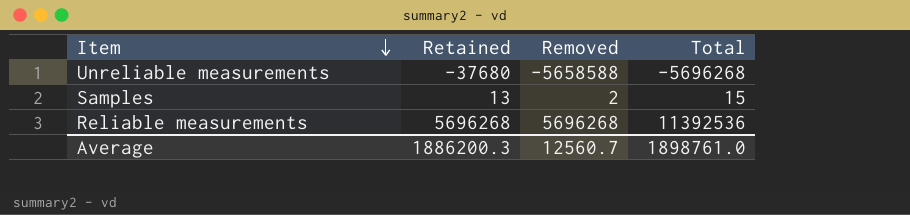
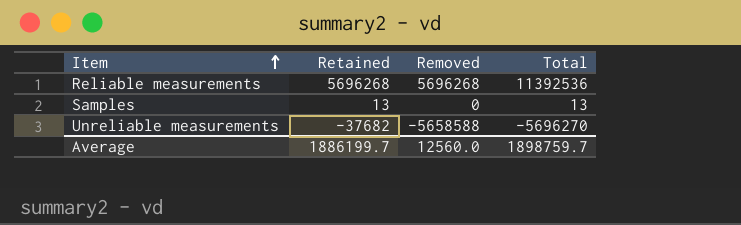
row order: Item descending -> Item ascending
Samples | Removed: 2 -> 0
Samples | Total: 15 -> 13
Unreliable measurements | Retained: -37680 -> -37682
Unreliable measurements | Total: -5696268 -> -5696270
Average | Retained: 1886200.3 -> 1886199.7
Average | Removed: 12560.7 -> 12560.0
Average | Total: 1898761.0 -> 1898759.7

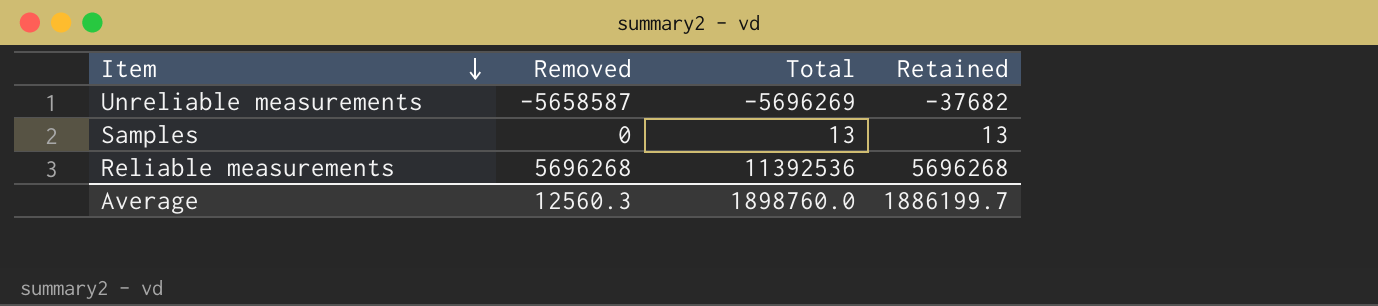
row order: Item ascending -> Item descending
column Retained | position: 2 -> 4
Unreliable measurements | Removed: -5658588 -> -5658587
Unreliable measurements | Total: -5696270 -> -5696269
Average | Removed: 12560.0 -> 12560.3
Average | Total: 1898759.7 -> 1898760.0

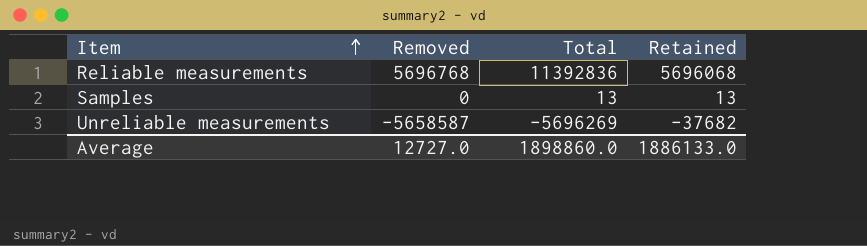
row order: Item descending -> Item ascending
Reliable measurements | Removed: 5696268 -> 5696768
Reliable measurements | Total: 11392536 -> 11392836
Reliable measurements | Retained: 5696268 -> 5696068
Average | Removed: 12560.3 -> 12727.0
Average | Total: 1898760.0 -> 1898860.0
Average | Retained: 1886199.7 -> 1886133.0

